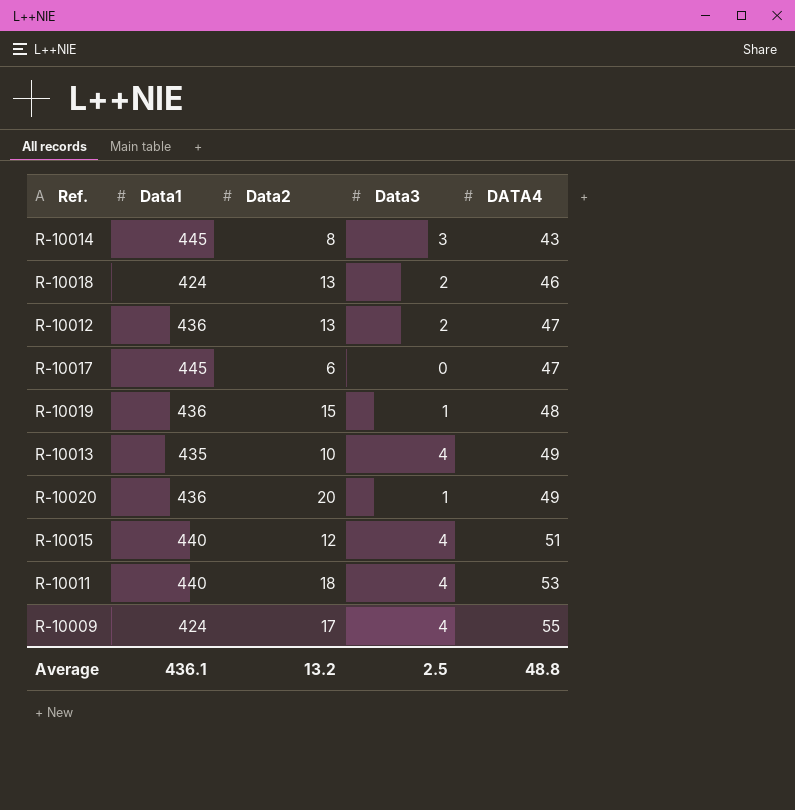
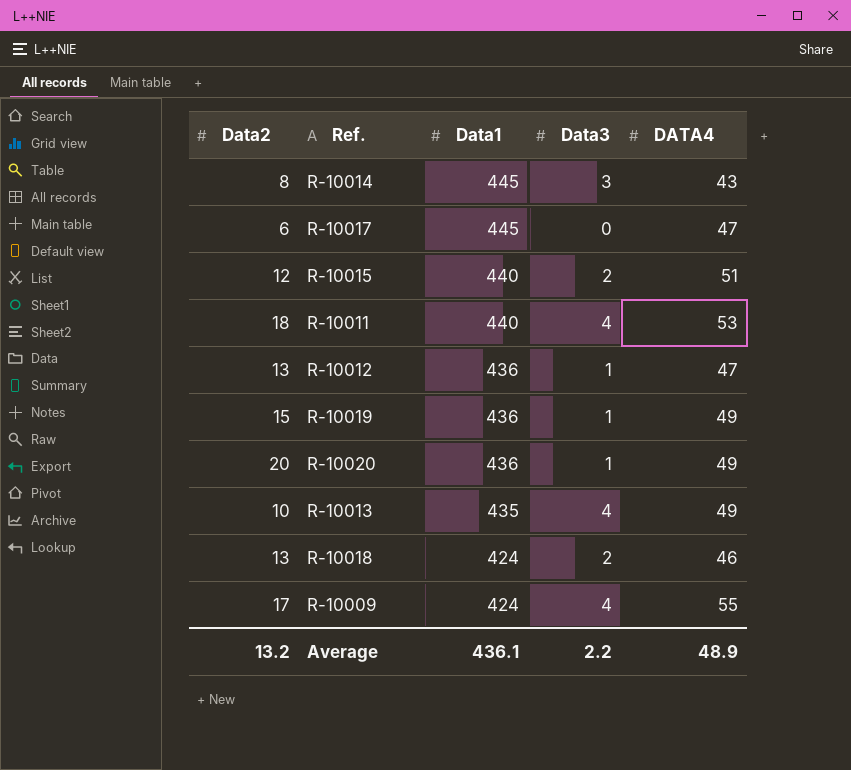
row order: DATA4 ascending -> Data1 descending
column Data2 | position: 3 -> 1
R-10015 | Data3: 4 -> 2
R-10012 | Data3: 2 -> 1
R-10019 | DATA4: 48 -> 49
Average | Data3: 2.5 -> 2.2
Average | DATA4: 48.8 -> 48.9

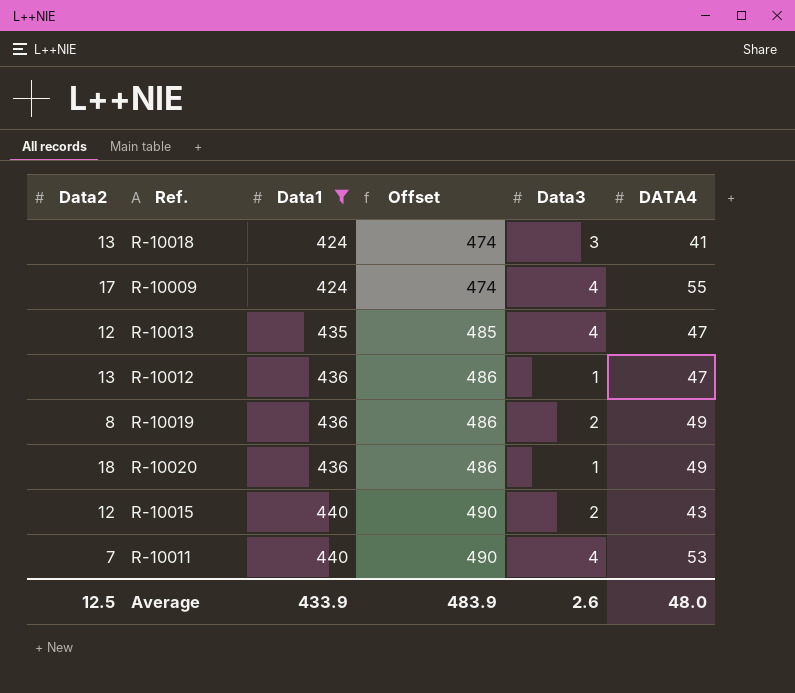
filter: none -> Data1 != 445
row order: Data1 descending -> Data1 ascending
column Offset | formula: none -> [Data1] + 50
R-10018 | Data3: 2 -> 3
R-10018 | DATA4: 46 -> 41
R-10013 | Data2: 10 -> 12
R-10013 | DATA4: 49 -> 47
R-10019 | Data2: 15 -> 8
R-10019 | Data3: 1 -> 2
R-10020 | Data2: 20 -> 18
R-10015 | DATA4: 51 -> 43
R-10011 | Data2: 18 -> 7
Average | Data2: 13.2 -> 12.5
Average | Data1: 436.1 -> 433.9
Average | Data3: 2.2 -> 2.6
Average | DATA4: 48.9 -> 48.0

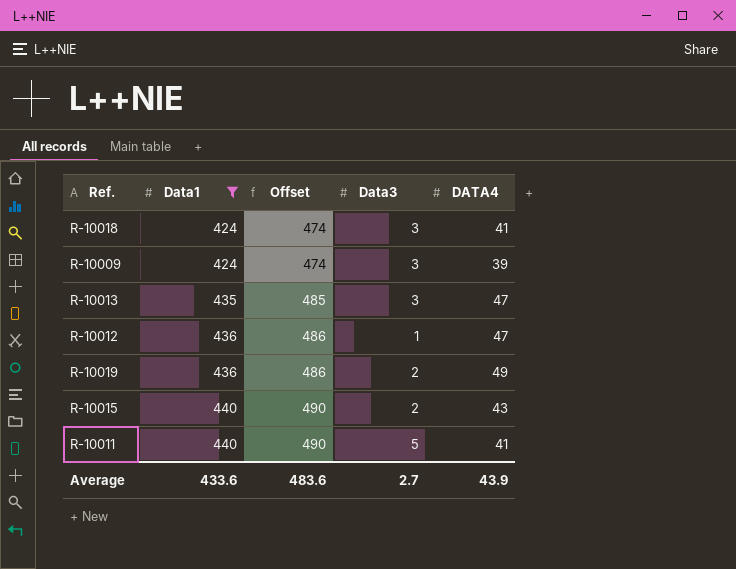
column Data2 | position: 1 -> none
row R-10020: 18 | 436 | 486 | 1 | 49 -> none
R-10009 | Data3: 4 -> 3
R-10009 | DATA4: 55 -> 39
R-10013 | Data3: 4 -> 3
R-10011 | Data3: 4 -> 5
R-10011 | DATA4: 53 -> 41
Average | Data1: 433.9 -> 433.6
Average | Offset: 483.9 -> 483.6
Average | Data3: 2.6 -> 2.7
Average | DATA4: 48.0 -> 43.9

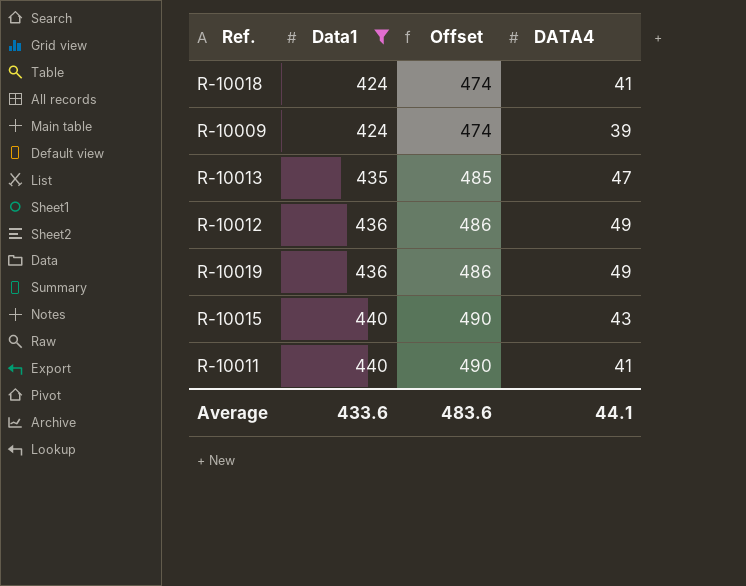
column Data3 | position: 4 -> none
R-10012 | DATA4: 47 -> 49
Average | DATA4: 43.9 -> 44.1

